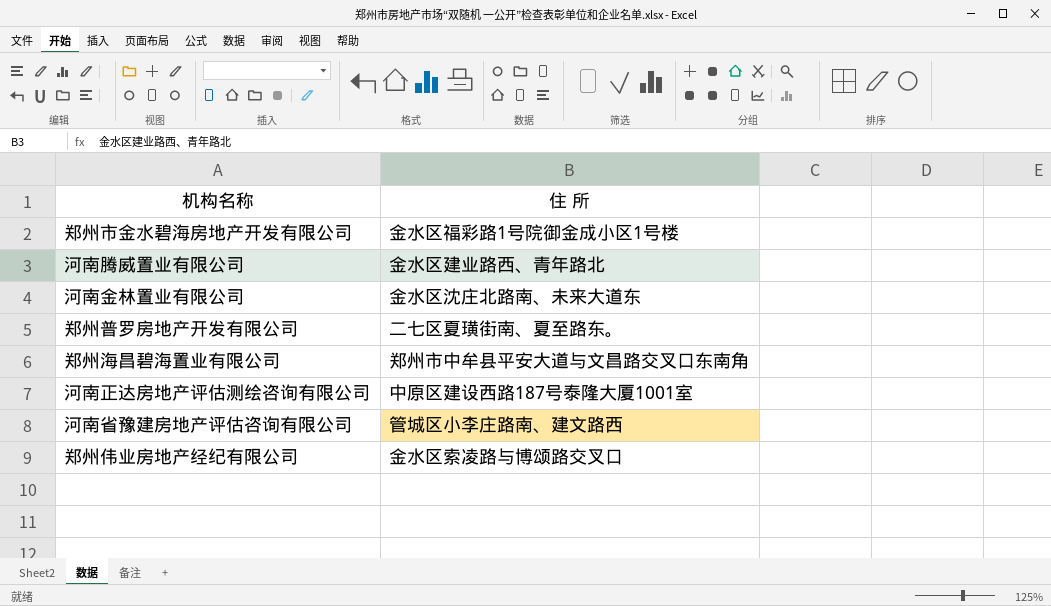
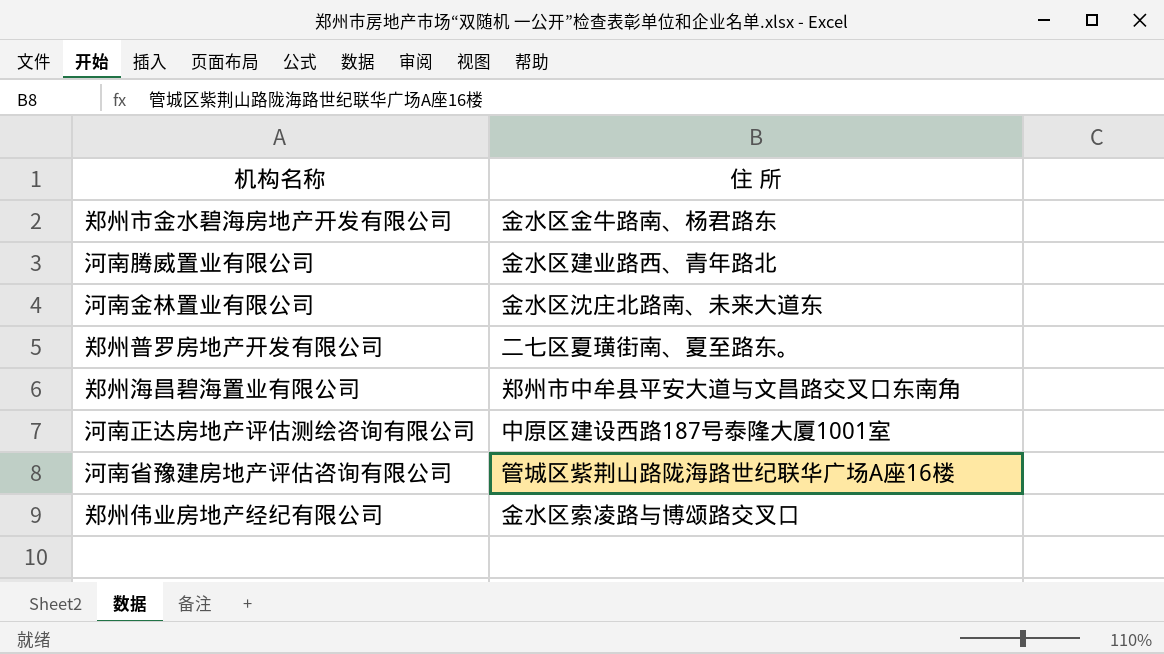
郑州市金水碧海房地产开发有限公司 | 住 所: 金水区福彩路1号院御金成小区1号楼 -> 金水区金牛路南、杨君路东
河南省豫建房地产评估咨询有限公司 | 住 所: 管城区小李庄路南、建文路西 -> 管城区紫荆山路陇海路世纪联华广场A座16楼

